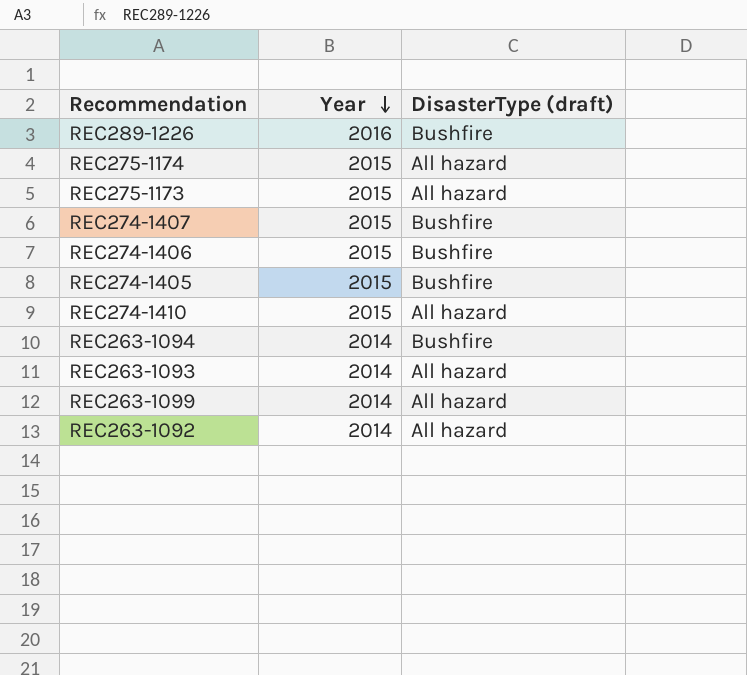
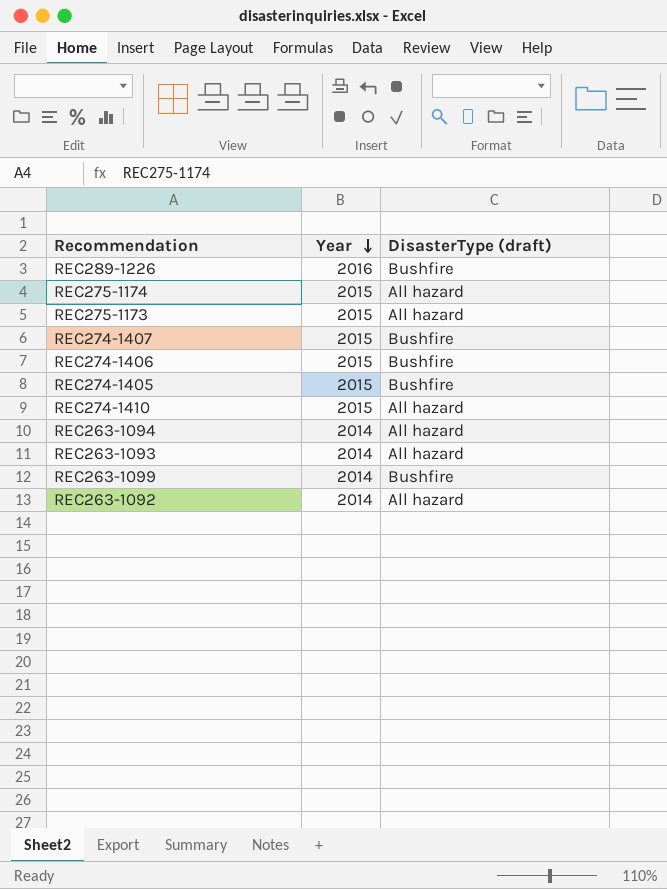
REC263-1094 | DisasterType (draft): Bushfire -> All hazard
REC263-1099 | DisasterType (draft): All hazard -> Bushfire

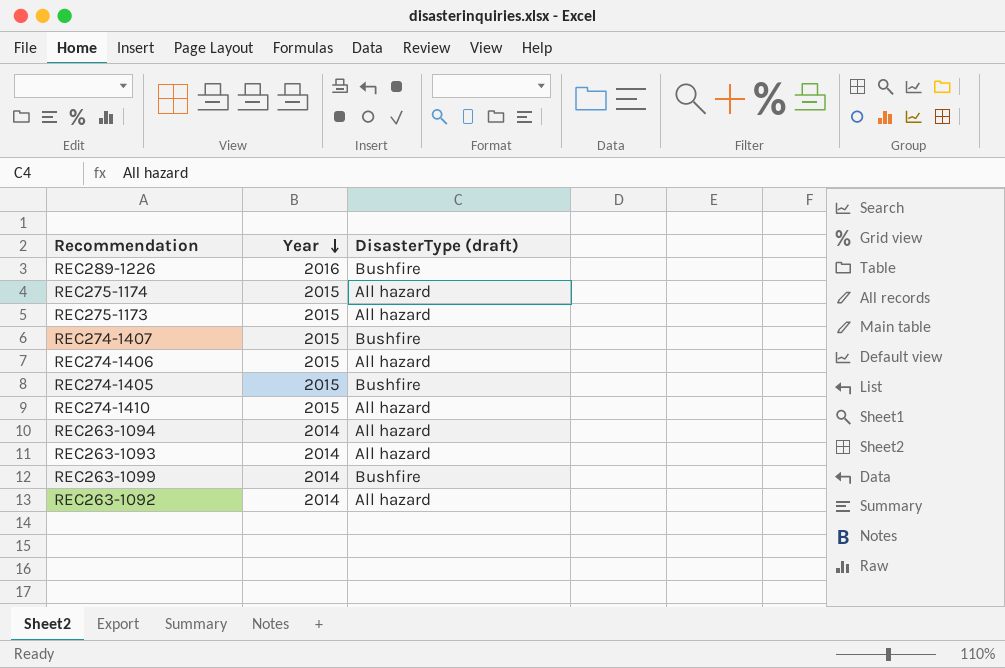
REC274-1406 | DisasterType (draft): Bushfire -> All hazard

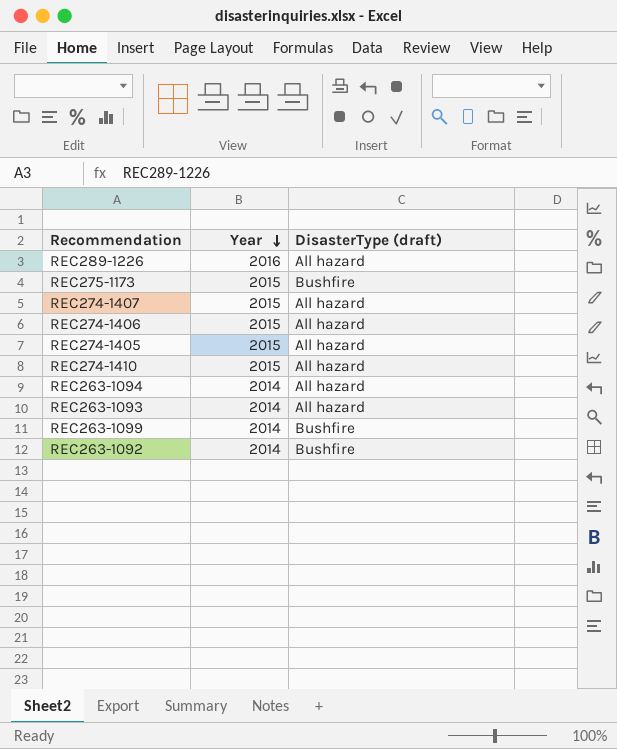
row REC275-1174: 2015 | All hazard -> none
REC289-1226 | DisasterType (draft): Bushfire -> All hazard
REC275-1173 | DisasterType (draft): All hazard -> Bushfire
REC274-1407 | DisasterType (draft): Bushfire -> All hazard
REC274-1405 | DisasterType (draft): Bushfire -> All hazard
REC263-1092 | DisasterType (draft): All hazard -> Bushfire

